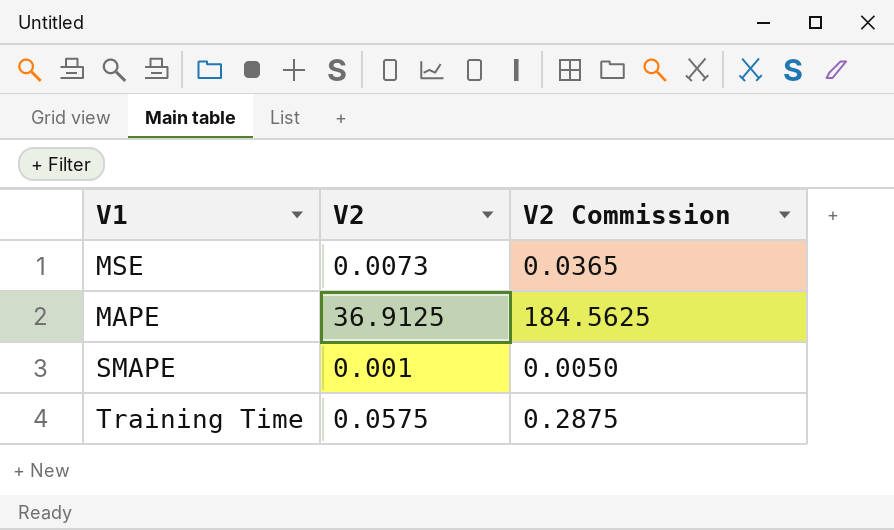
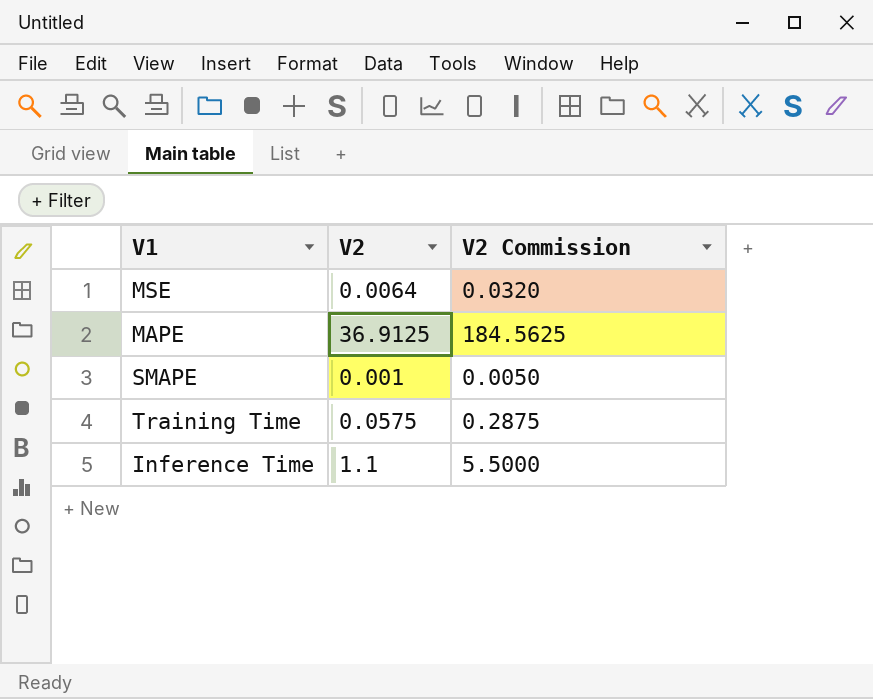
MSE | V2: 0.0073 -> 0.0064
MSE | V2 Commission: 0.0365 -> 0.0320
row Inference Time: none -> 1.1 | 5.5000

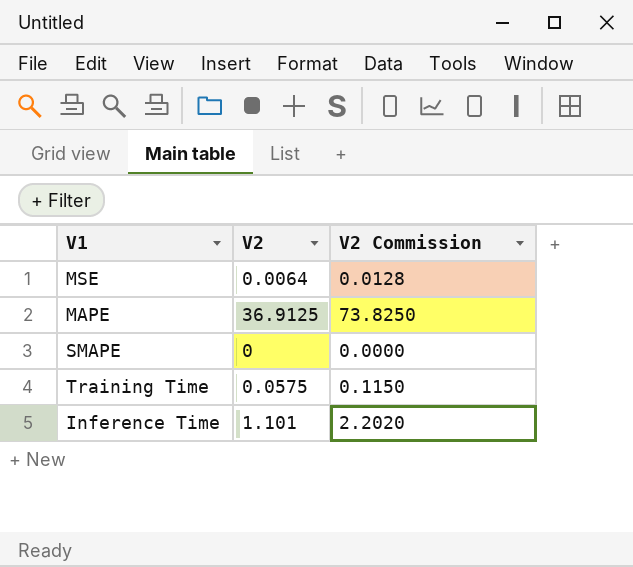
column V2 Commission | formula: [V2] * 5 -> [V2] * 2
SMAPE | V2: 0.001 -> 0
Inference Time | V2: 1.1 -> 1.101

